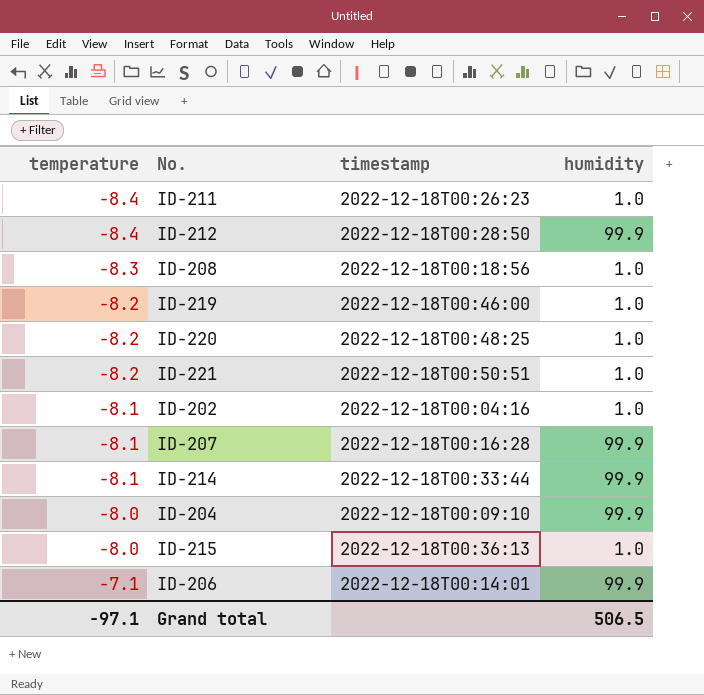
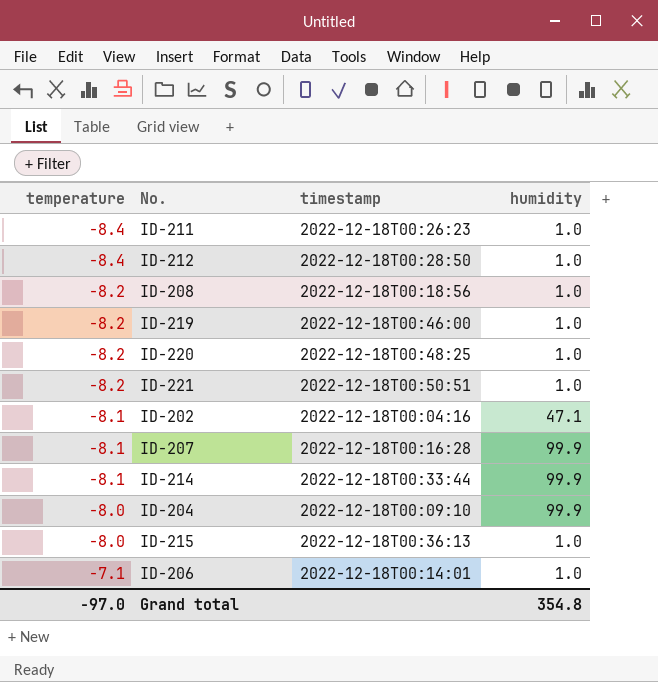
ID-212 | humidity: 99.9 -> 1.0
ID-208 | temperature: -8.3 -> -8.2
ID-202 | humidity: 1.0 -> 47.1
ID-206 | humidity: 99.9 -> 1.0
Grand total | temperature: -97.1 -> -97.0
Grand total | humidity: 506.5 -> 354.8

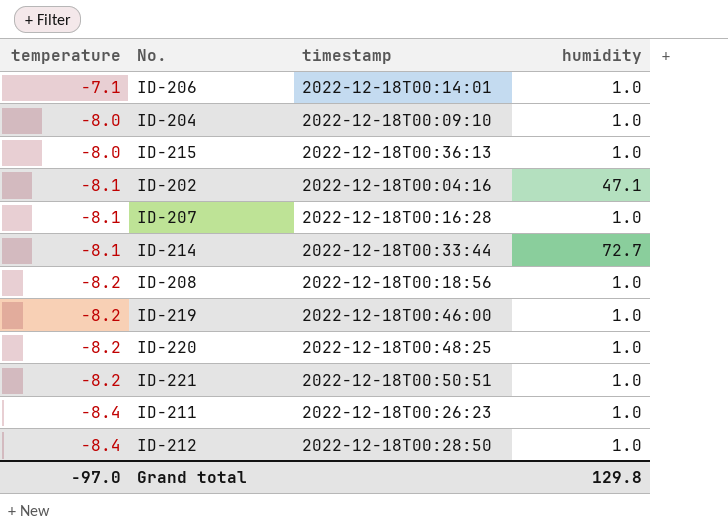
row order: temperature ascending -> temperature descending
ID-204 | humidity: 99.9 -> 1.0
ID-207 | humidity: 99.9 -> 1.0
ID-214 | humidity: 99.9 -> 72.7
Grand total | humidity: 354.8 -> 129.8

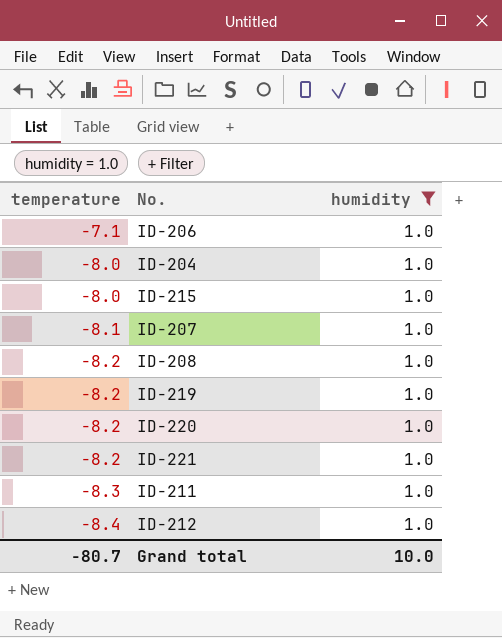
filter: none -> humidity = 1.0
column timestamp | position: 3 -> none
ID-211 | temperature: -8.4 -> -8.3
Grand total | temperature: -97.0 -> -80.7
Grand total | humidity: 129.8 -> 10.0

